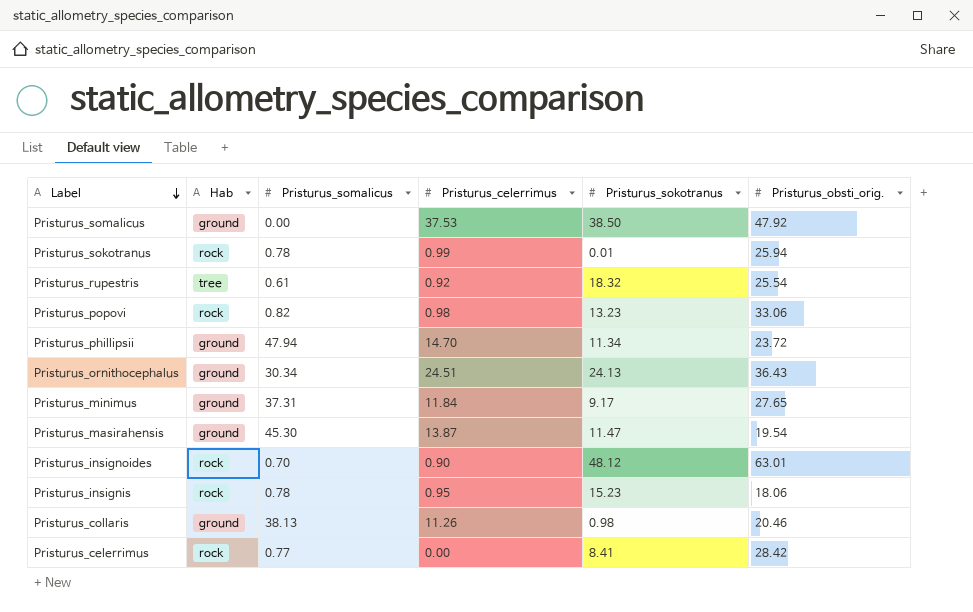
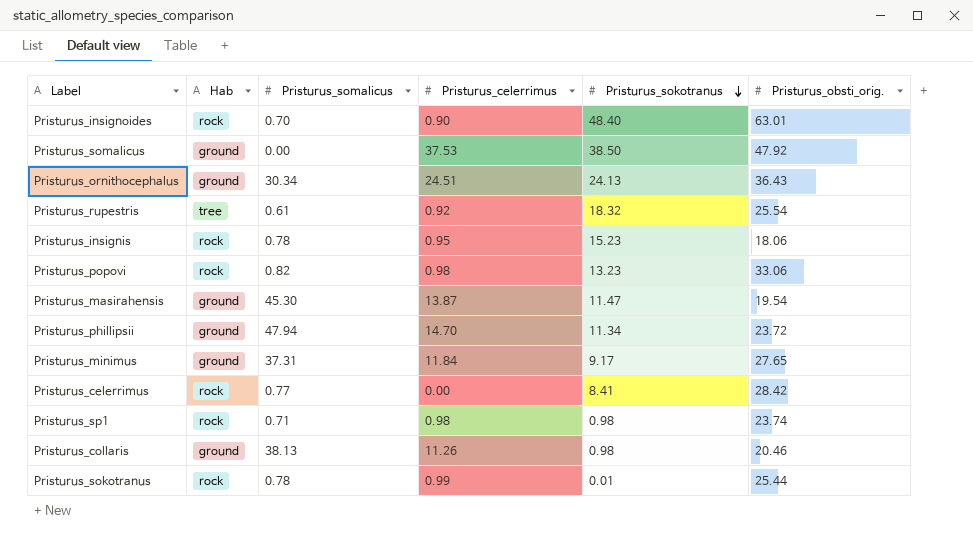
row order: Label descending -> Pristurus_sokotranus descending
Pristurus_insignoides | Pristurus_sokotranus: 48.12 -> 48.40
row Pristurus_sp1: none -> rock | 0.71 | 0.98 | 0.98 | 23.74
Pristurus_sokotranus | Pristurus_obsti_orig.: 25.94 -> 25.44

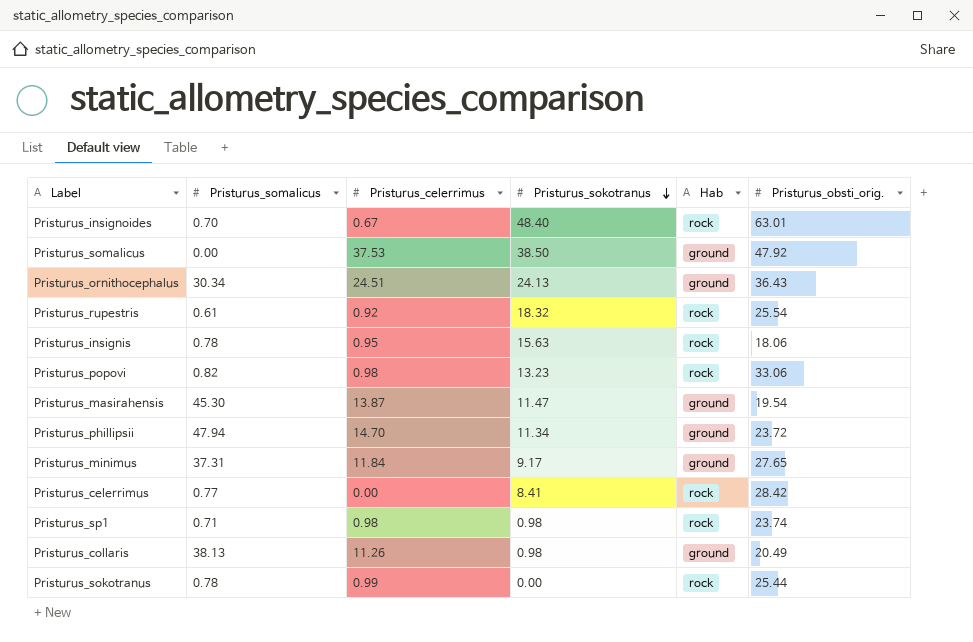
column Hab | position: 2 -> 5
Pristurus_insignoides | Pristurus_celerrimus: 0.90 -> 0.67
Pristurus_rupestris | Hab: tree -> rock
Pristurus_insignis | Pristurus_sokotranus: 15.23 -> 15.63
Pristurus_collaris | Pristurus_obsti_orig.: 20.46 -> 20.49
Pristurus_sokotranus | Pristurus_sokotranus: 0.01 -> 0.00

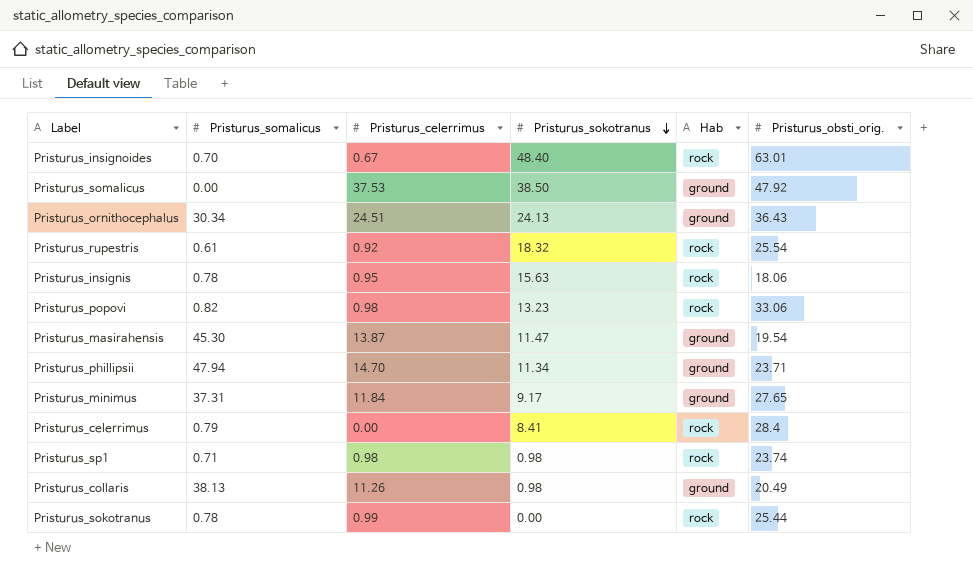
Pristurus_phillipsii | Pristurus_obsti_orig.: 23.72 -> 23.71
Pristurus_celerrimus | Pristurus_somalicus: 0.77 -> 0.79
Pristurus_celerrimus | Pristurus_obsti_orig.: 28.42 -> 28.4

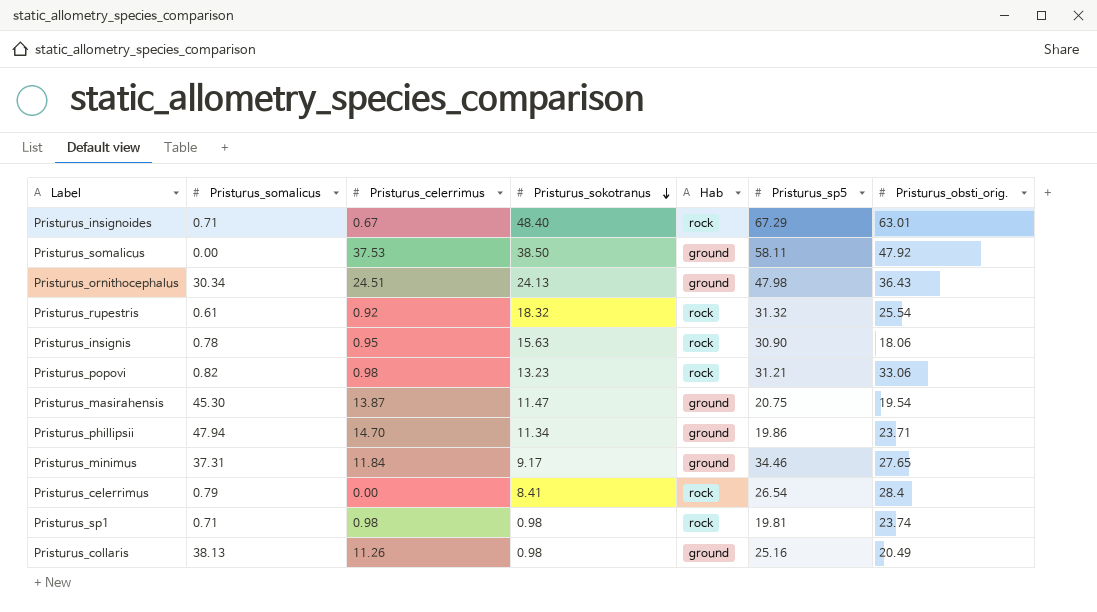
column Pristurus_sp5 | position: none -> 6
row Pristurus_sokotranus: 0.78 | 0.99 | 0.00 | rock | 25.44 -> none
Pristurus_insignoides | Pristurus_somalicus: 0.70 -> 0.71

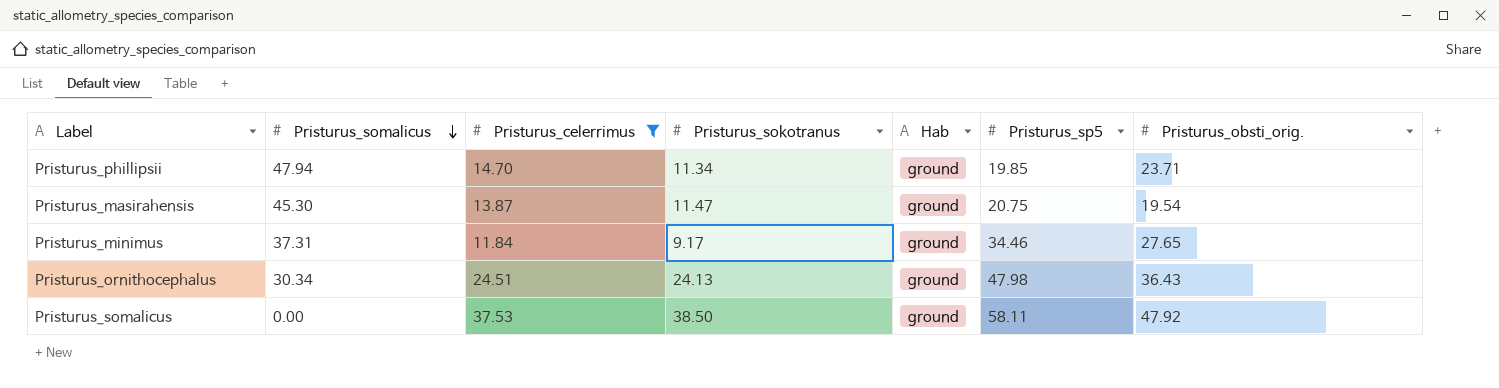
filter: none -> Pristurus_celerrimus >= 11.84
row order: Pristurus_sokotranus descending -> Pristurus_somalicus descending
Pristurus_phillipsii | Pristurus_sp5: 19.86 -> 19.85

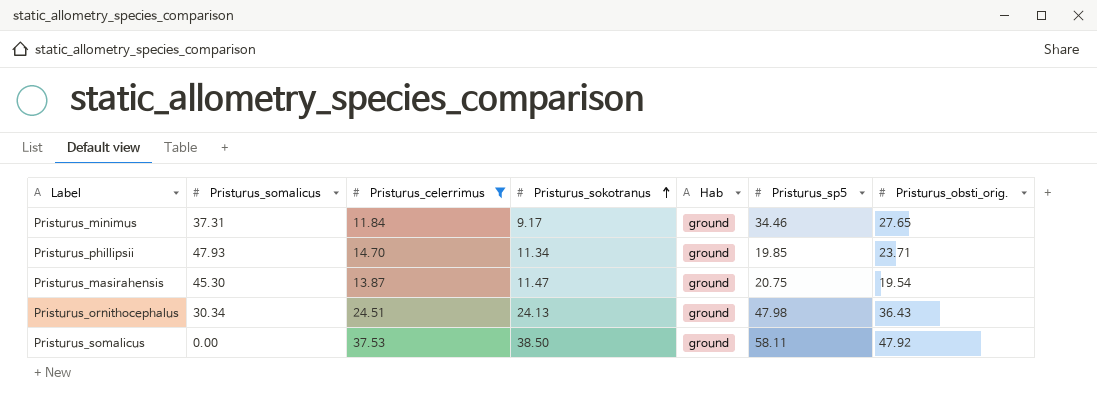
row order: Pristurus_somalicus descending -> Pristurus_sokotranus ascending
Pristurus_phillipsii | Pristurus_somalicus: 47.94 -> 47.93

